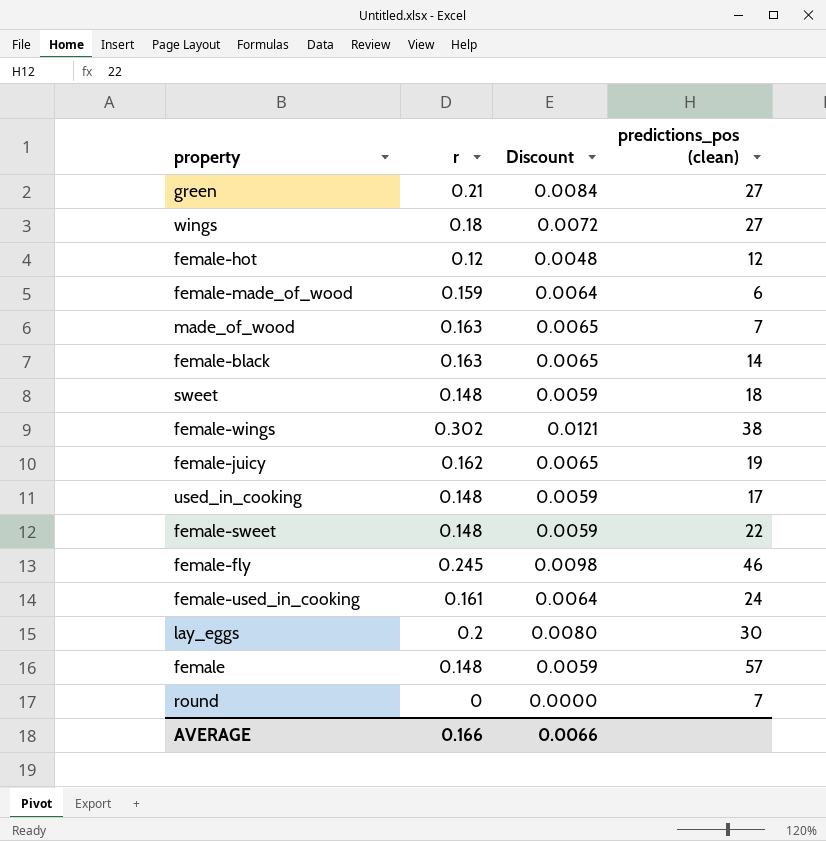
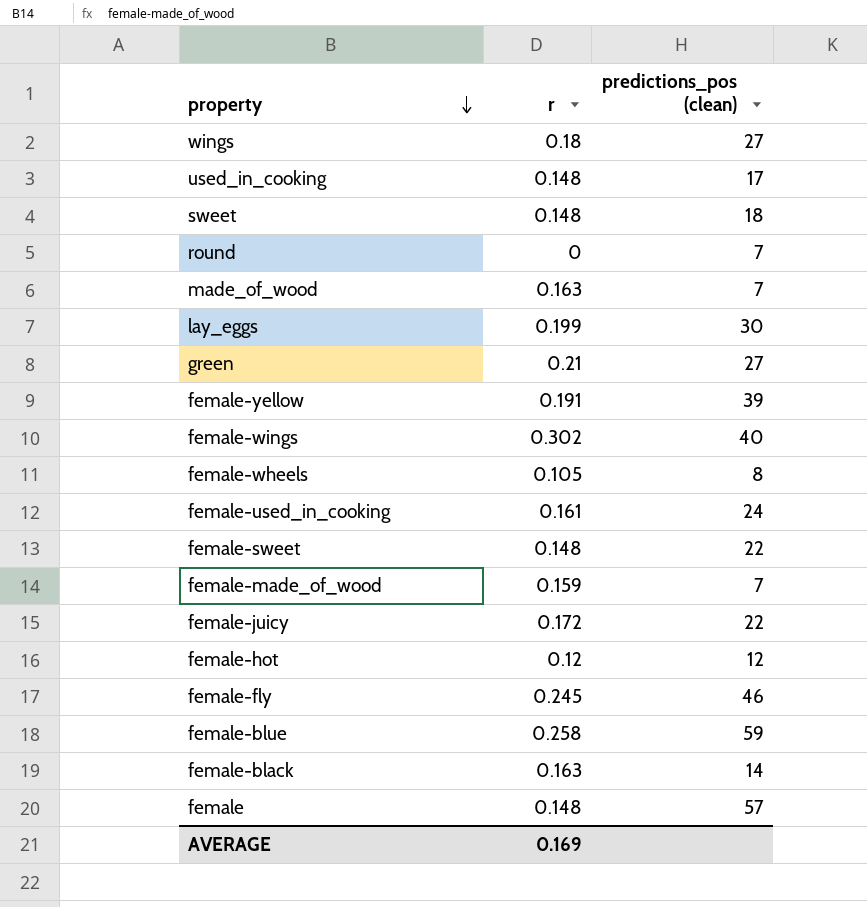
row order: none -> property descending
column Discount | formula: [r] * 0.04 -> none
lay_eggs | r: 0.2 -> 0.199
row female-yellow: none -> 0.191 | 39
female-wings | predictions_pos (clean): 38 -> 40
row female-wheels: none -> 0.105 | 8
female-made_of_wood | predictions_pos (clean): 6 -> 7
female-juicy | r: 0.162 -> 0.172
female-juicy | predictions_pos (clean): 19 -> 22
row female-blue: none -> 0.258 | 59
AVERAGE | r: 0.166 -> 0.169

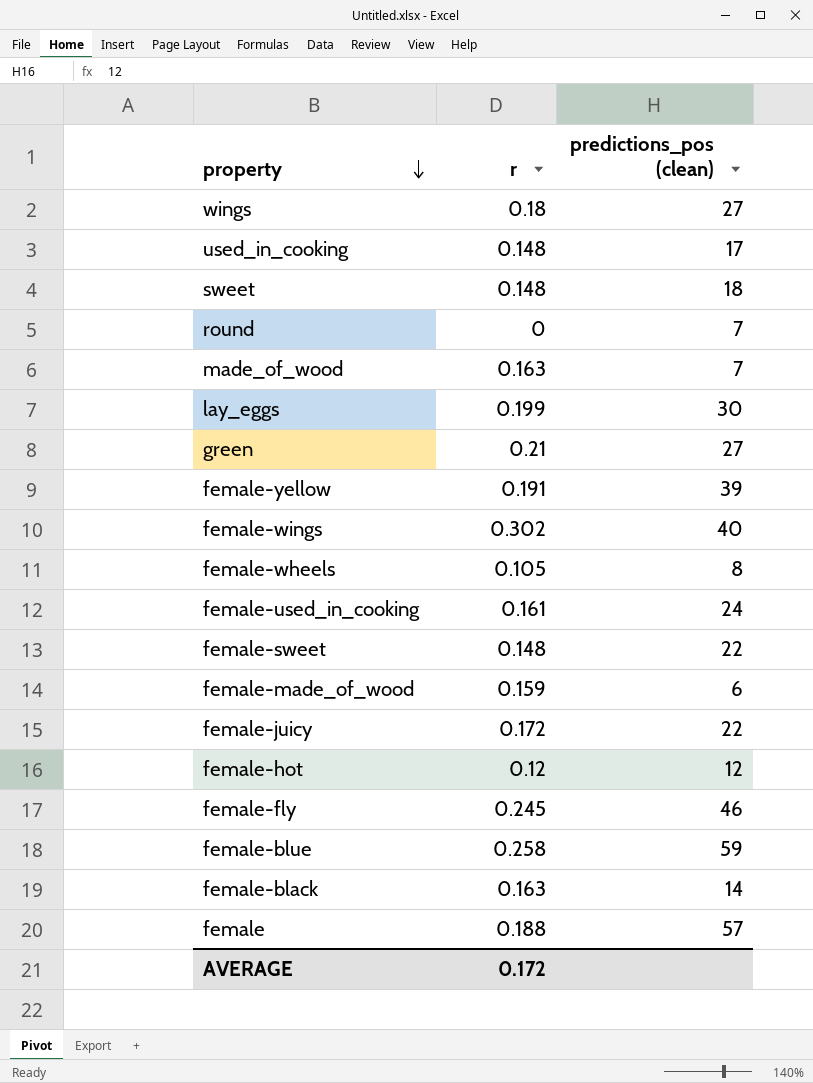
female-made_of_wood | predictions_pos (clean): 7 -> 6
female | r: 0.148 -> 0.188
AVERAGE | r: 0.169 -> 0.172

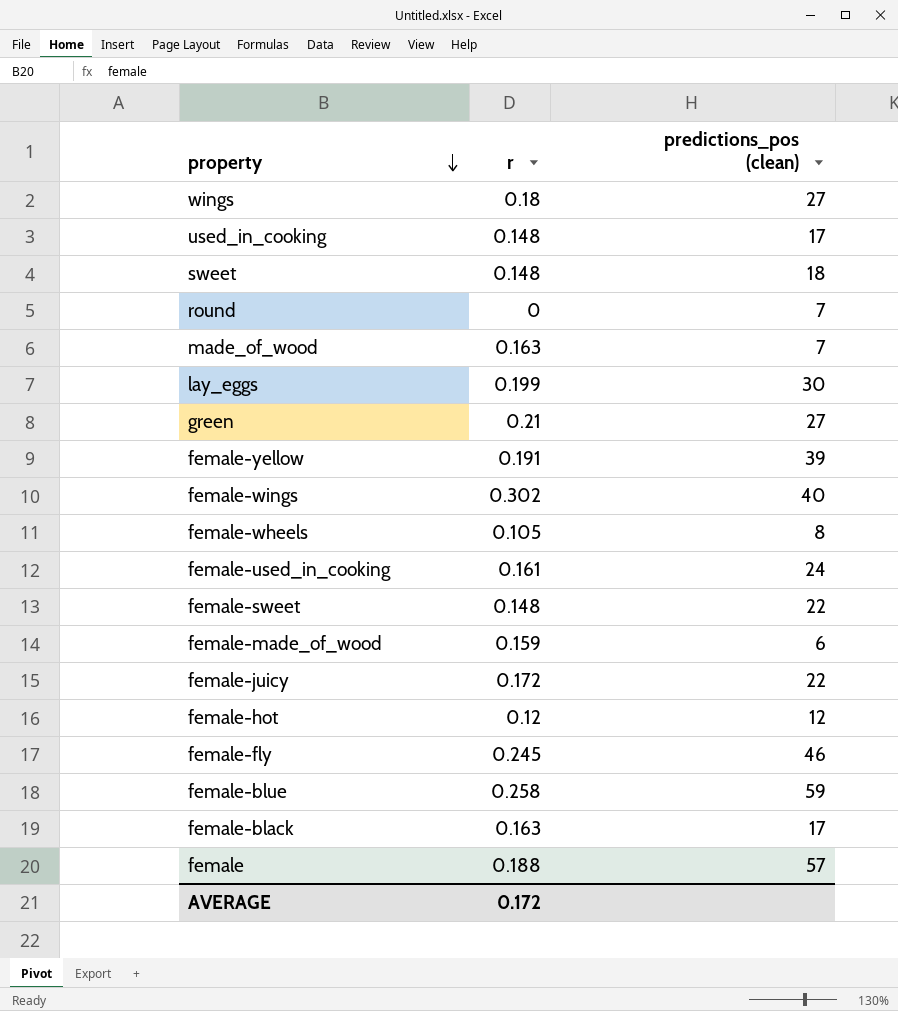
female-black | predictions_pos (clean): 14 -> 17

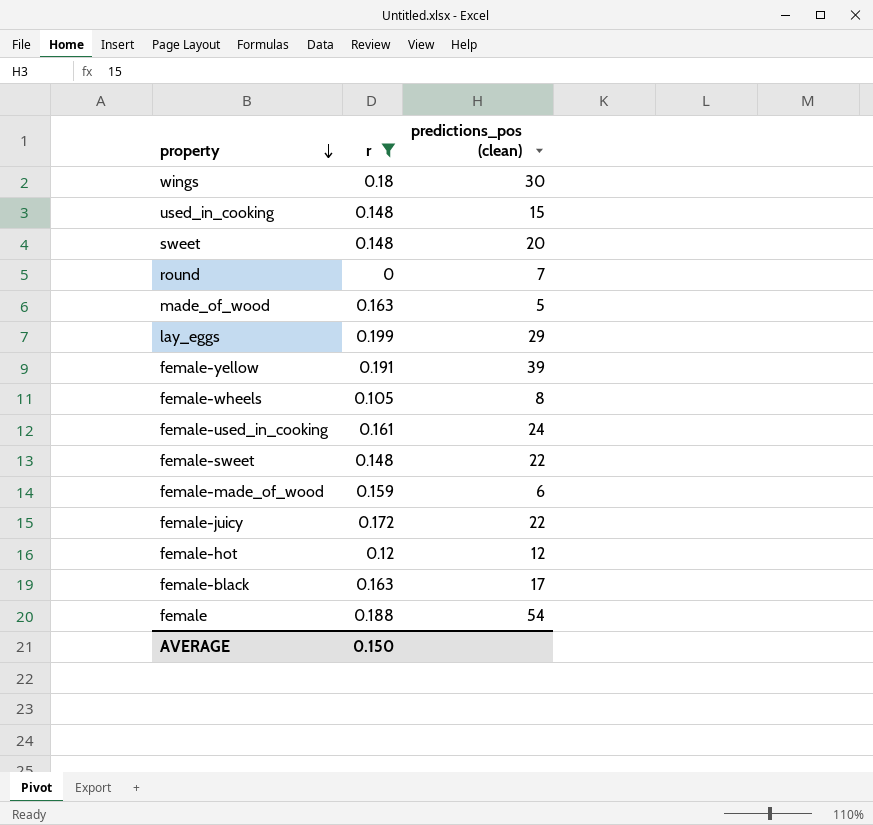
filter: none -> r <= 0.199
wings | predictions_pos (clean): 27 -> 30
used_in_cooking | predictions_pos (clean): 17 -> 15
sweet | predictions_pos (clean): 18 -> 20
made_of_wood | predictions_pos (clean): 7 -> 5
lay_eggs | predictions_pos (clean): 30 -> 29
female | predictions_pos (clean): 57 -> 54
AVERAGE | r: 0.172 -> 0.150

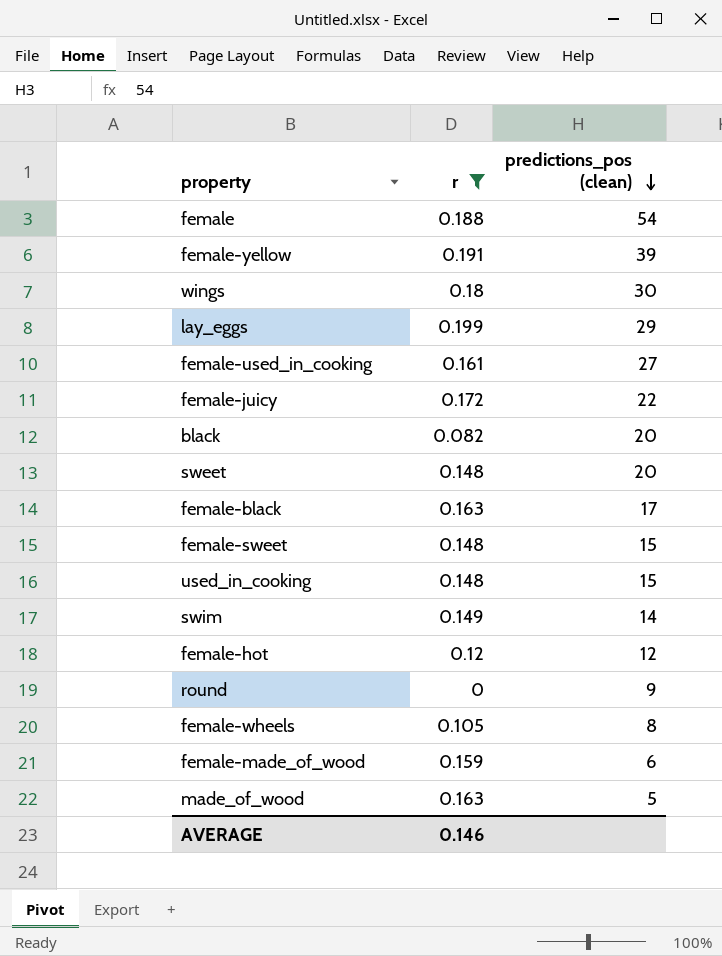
row order: property descending -> predictions_pos (clean) descending
female-used_in_cooking | predictions_pos (clean): 24 -> 27
row black: none -> 0.082 | 20
female-sweet | predictions_pos (clean): 22 -> 15
row swim: none -> 0.149 | 14
round | predictions_pos (clean): 7 -> 9
AVERAGE | r: 0.150 -> 0.146

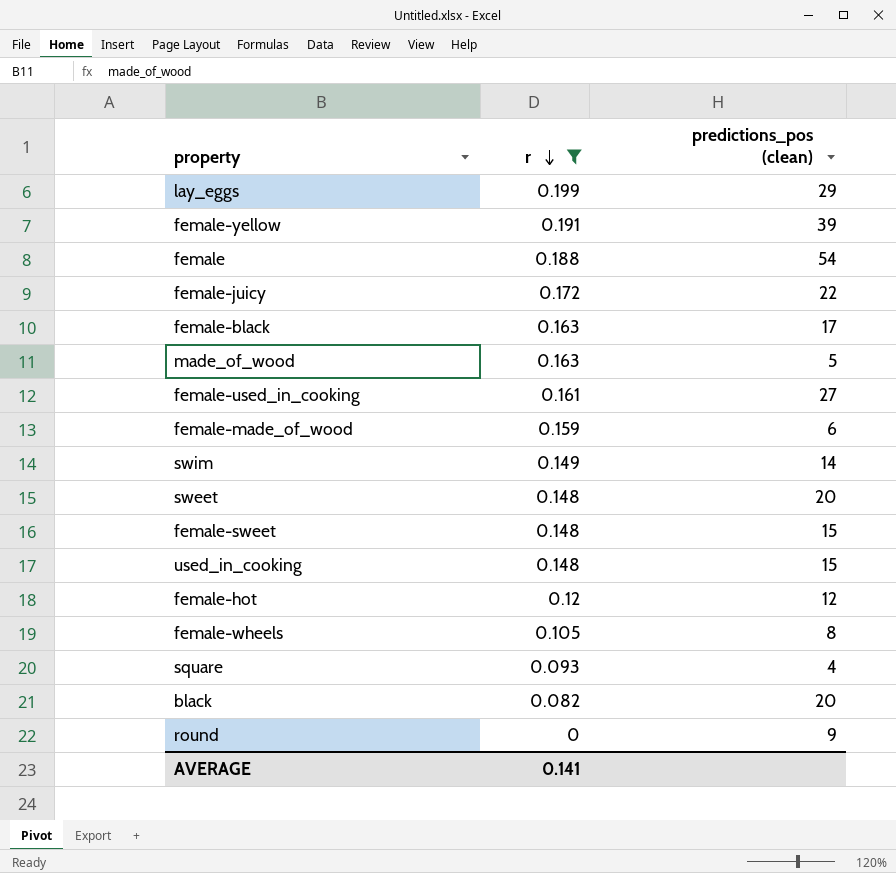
row order: predictions_pos (clean) descending -> r descending
row wings: 0.18 | 30 -> none
row square: none -> 0.093 | 4
AVERAGE | r: 0.146 -> 0.141

